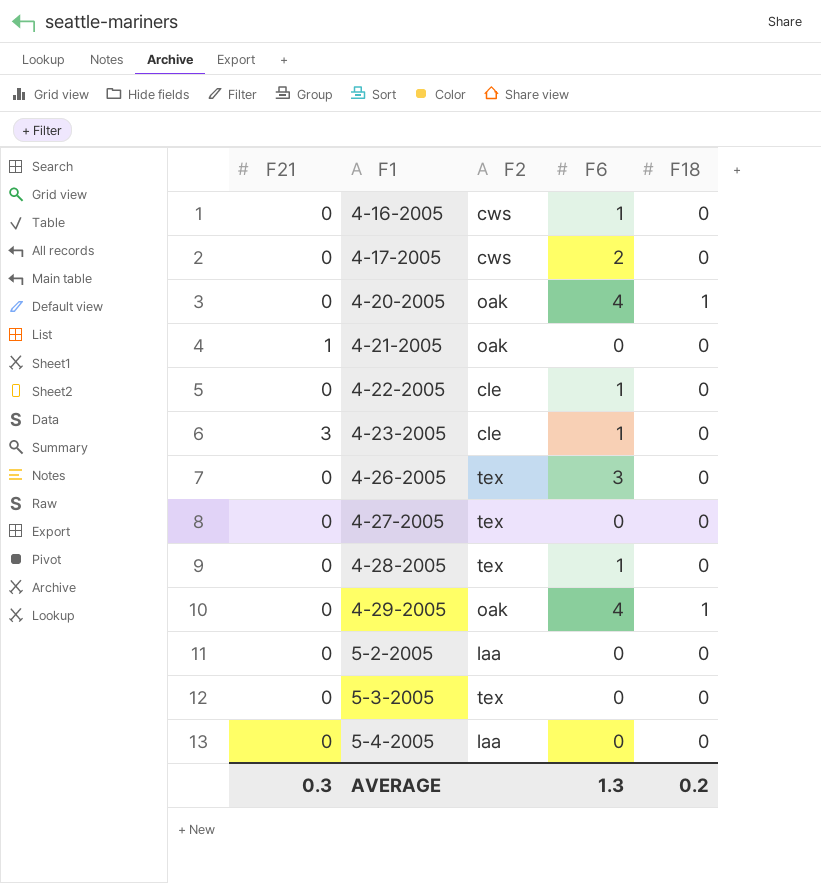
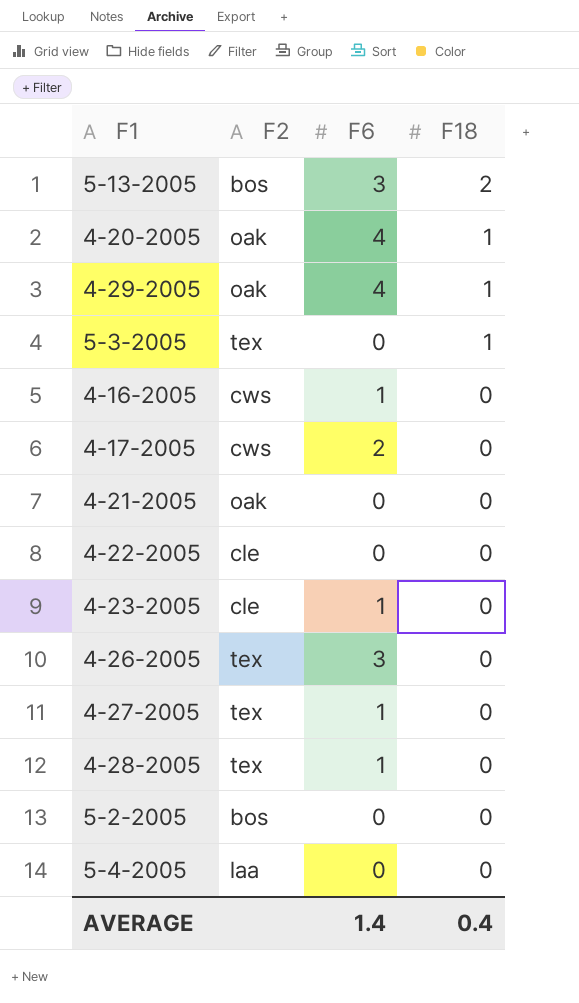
row order: F1 ascending -> F18 descending
column F21 | position: 1 -> none
row 5-13-2005: none -> bos | 3 | 2
5-3-2005 | F18: 0 -> 1
4-22-2005 | F6: 1 -> 0
4-27-2005 | F6: 0 -> 1
5-2-2005 | F2: laa -> bos
AVERAGE | F6: 1.3 -> 1.4
AVERAGE | F18: 0.2 -> 0.4

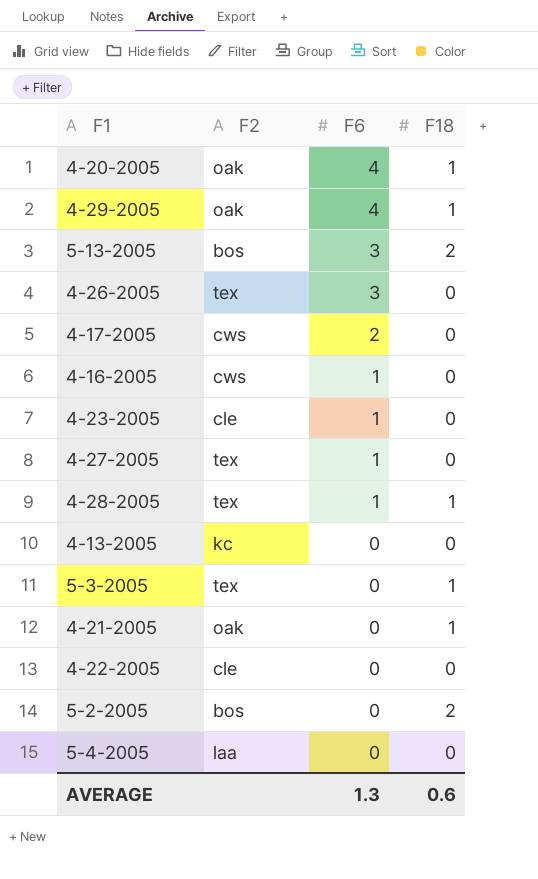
row order: F18 descending -> F6 descending
4-28-2005 | F18: 0 -> 1
row 4-13-2005: none -> kc | 0 | 0
4-21-2005 | F18: 0 -> 1
5-2-2005 | F18: 0 -> 2
AVERAGE | F6: 1.4 -> 1.3
AVERAGE | F18: 0.4 -> 0.6

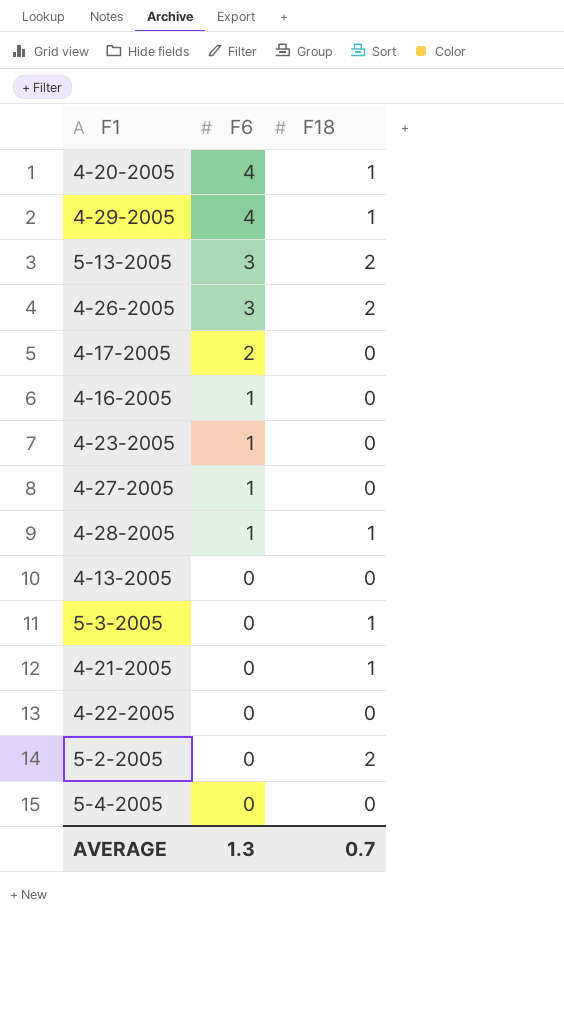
column F2 | position: 2 -> none
4-26-2005 | F18: 0 -> 2
AVERAGE | F18: 0.6 -> 0.7

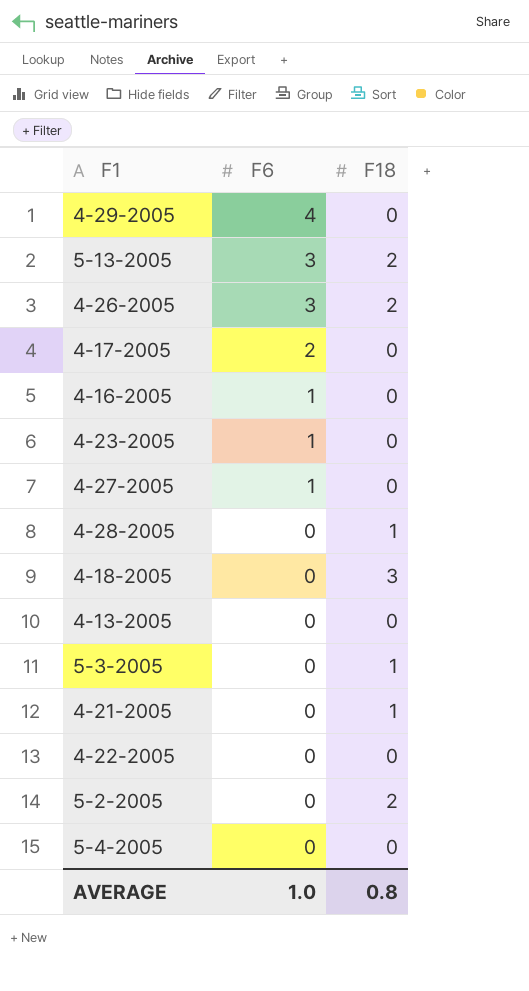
row 4-20-2005: 4 | 1 -> none
4-29-2005 | F18: 1 -> 0
4-28-2005 | F6: 1 -> 0
row 4-18-2005: none -> 0 | 3
AVERAGE | F6: 1.3 -> 1.0
AVERAGE | F18: 0.7 -> 0.8

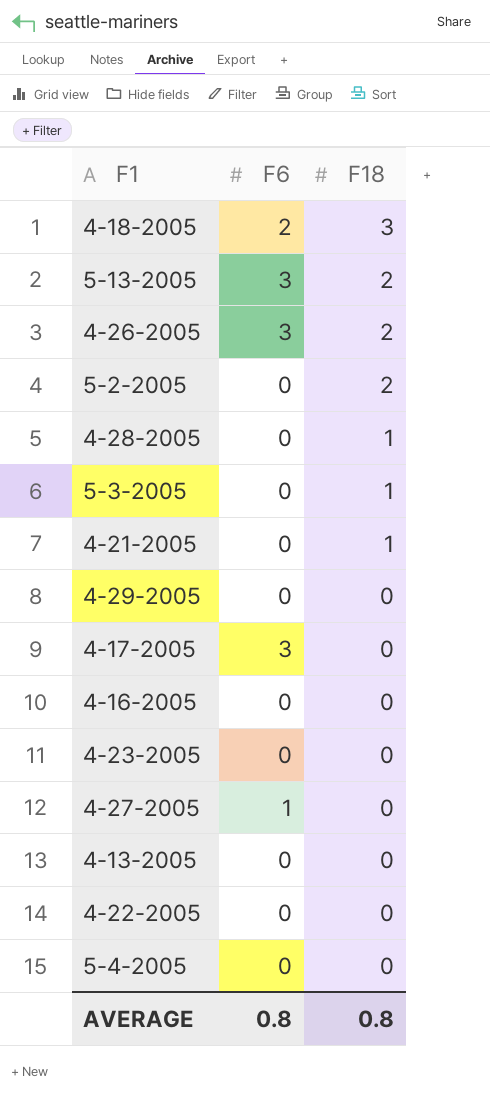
row order: F6 descending -> F18 descending
4-18-2005 | F6: 0 -> 2
4-29-2005 | F6: 4 -> 0
4-17-2005 | F6: 2 -> 3
4-16-2005 | F6: 1 -> 0
4-23-2005 | F6: 1 -> 0
AVERAGE | F6: 1.0 -> 0.8

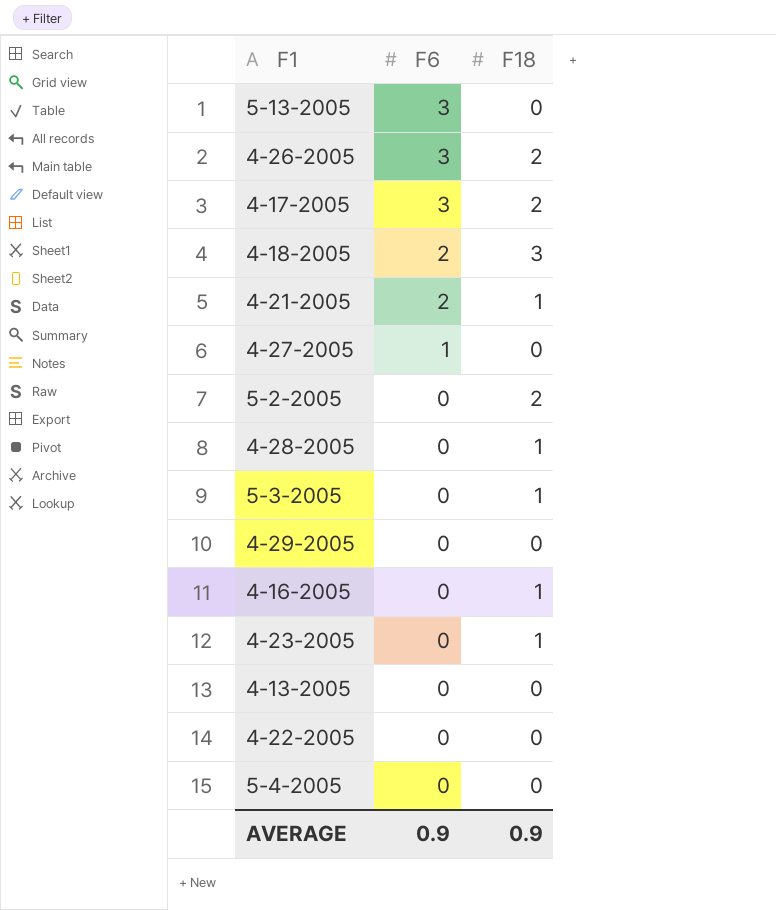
row order: F18 descending -> F6 descending
5-13-2005 | F18: 2 -> 0
4-17-2005 | F18: 0 -> 2
4-21-2005 | F6: 0 -> 2
4-16-2005 | F18: 0 -> 1
4-23-2005 | F18: 0 -> 1
AVERAGE | F6: 0.8 -> 0.9
AVERAGE | F18: 0.8 -> 0.9

